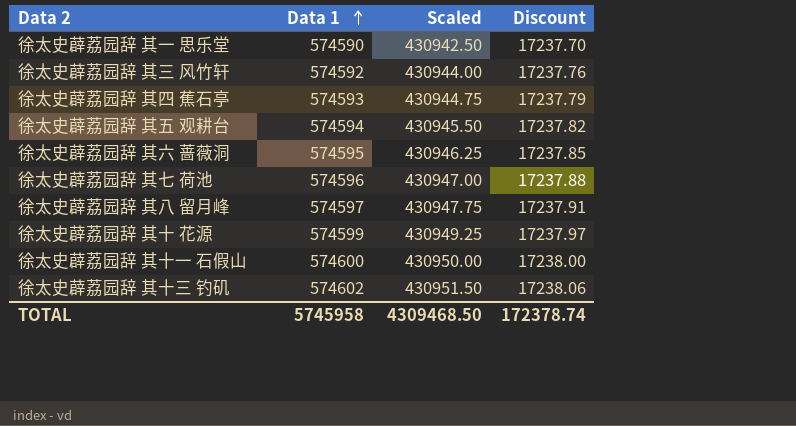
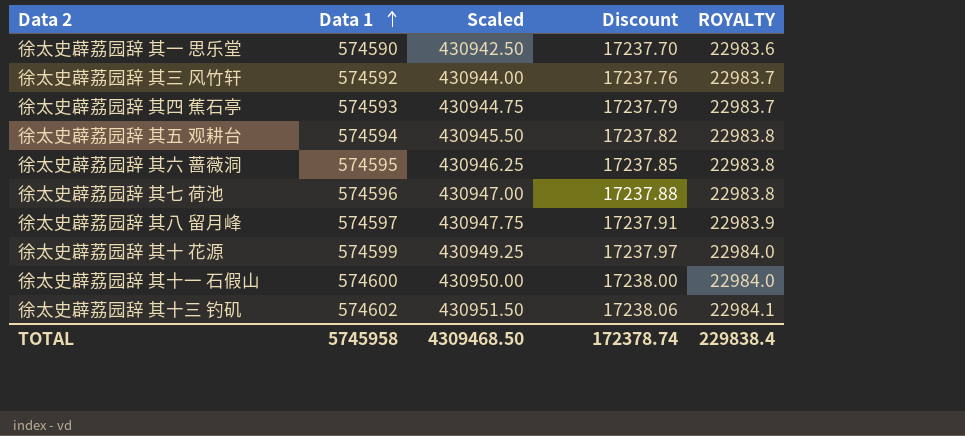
column ROYALTY | formula: none -> [Data 1] * 0.04

